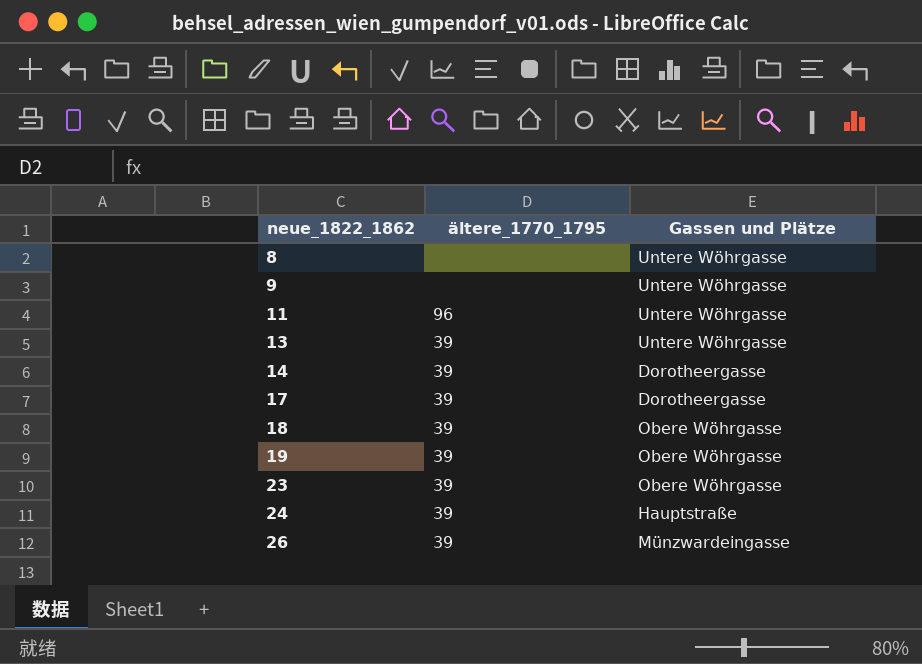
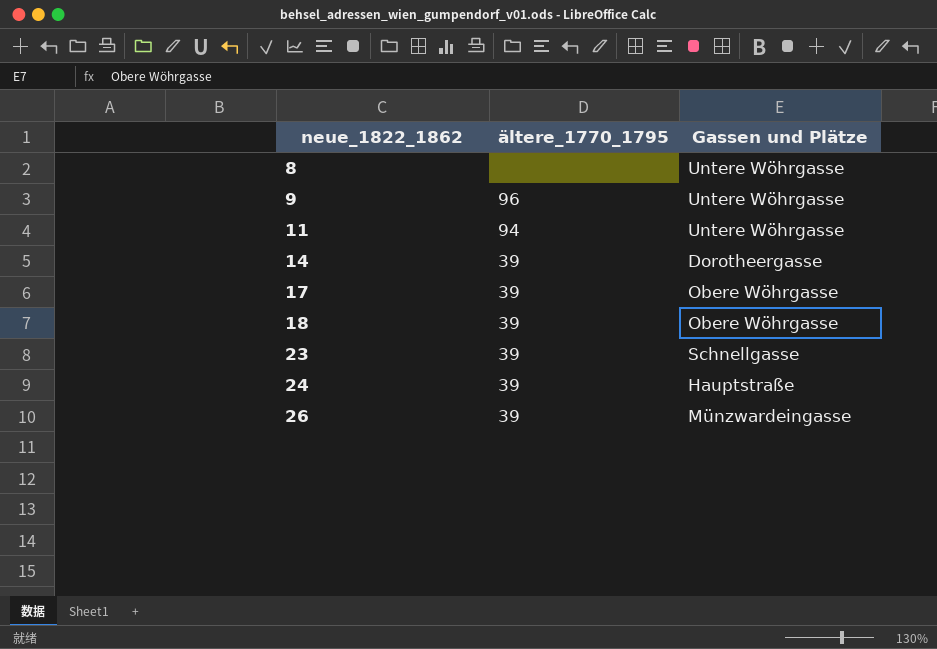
row 13: 39 | Untere Wöhrgasse -> none
row 19: 39 | Obere Wöhrgasse -> none
9 | ältere_1770_1795: none -> 96
11 | ältere_1770_1795: 96 -> 94
17 | Gassen und Plätze: Dorotheergasse -> Obere Wöhrgasse
23 | Gassen und Plätze: Obere Wöhrgasse -> Schnellgasse

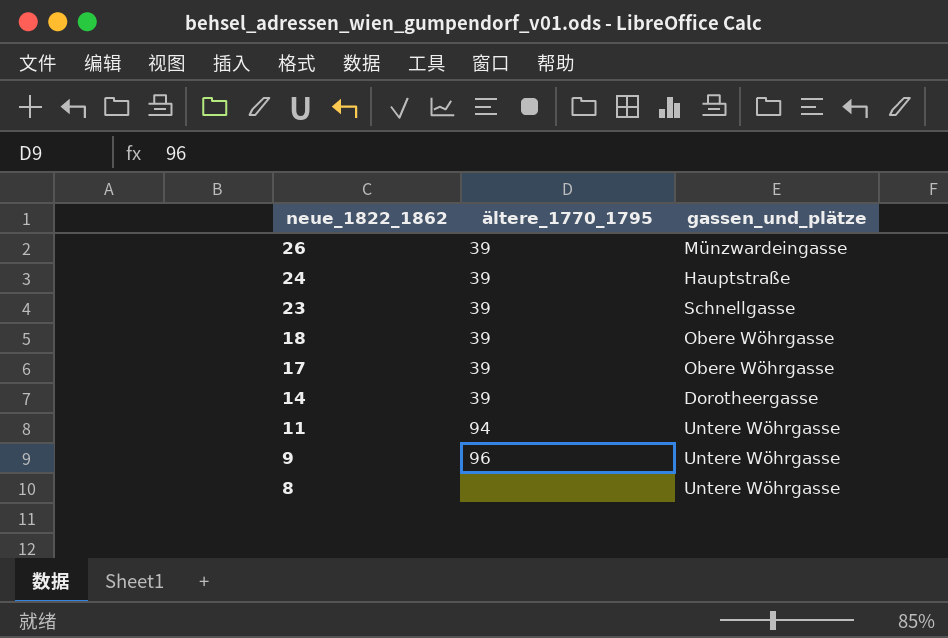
row order: neue_1822_1862 ascending -> neue_1822_1862 descending
column name: Gassen und Plätze -> gassen_und_plätze

